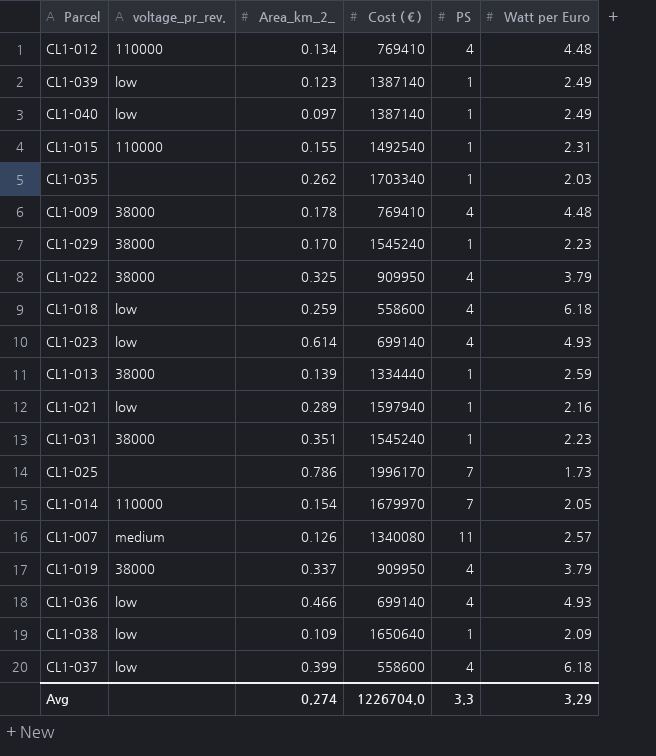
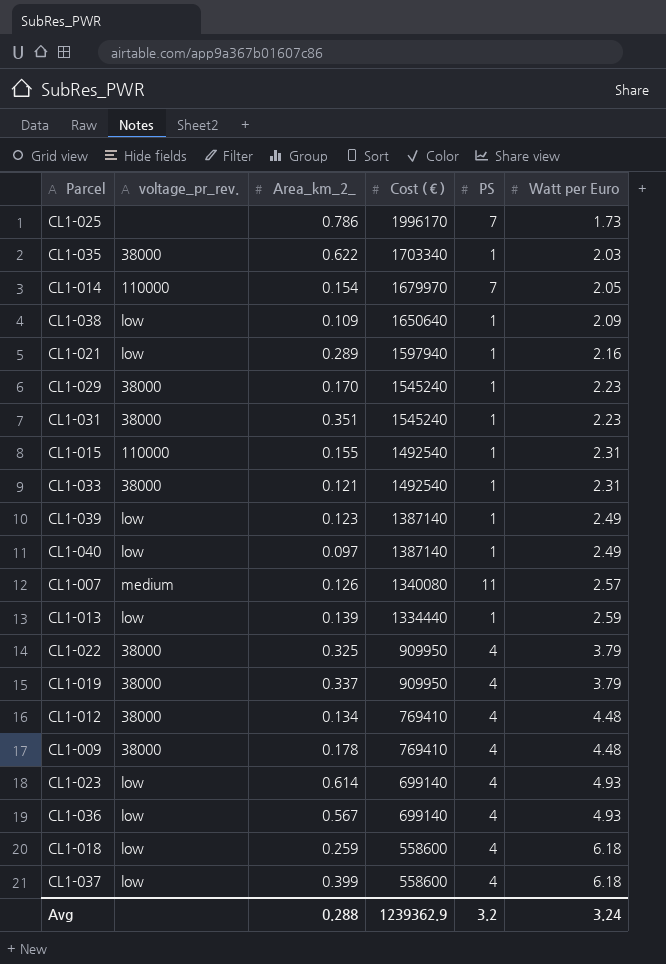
row order: none -> Cost (€) descending
CL1-035 | voltage_pr_rev.: none -> 38000
CL1-035 | Area_km_2_: 0.262 -> 0.622
row CL1-033: none -> 38000 | 0.121 | 1492540 | 1 | 2.31
CL1-013 | voltage_pr_rev.: 38000 -> low
CL1-012 | voltage_pr_rev.: 110000 -> 38000
CL1-036 | Area_km_2_: 0.466 -> 0.567
Avg | Area_km_2_: 0.274 -> 0.288
Avg | Cost (€): 1226704.0 -> 1239362.9
Avg | PS: 3.3 -> 3.2
Avg | Watt per Euro: 3.29 -> 3.24

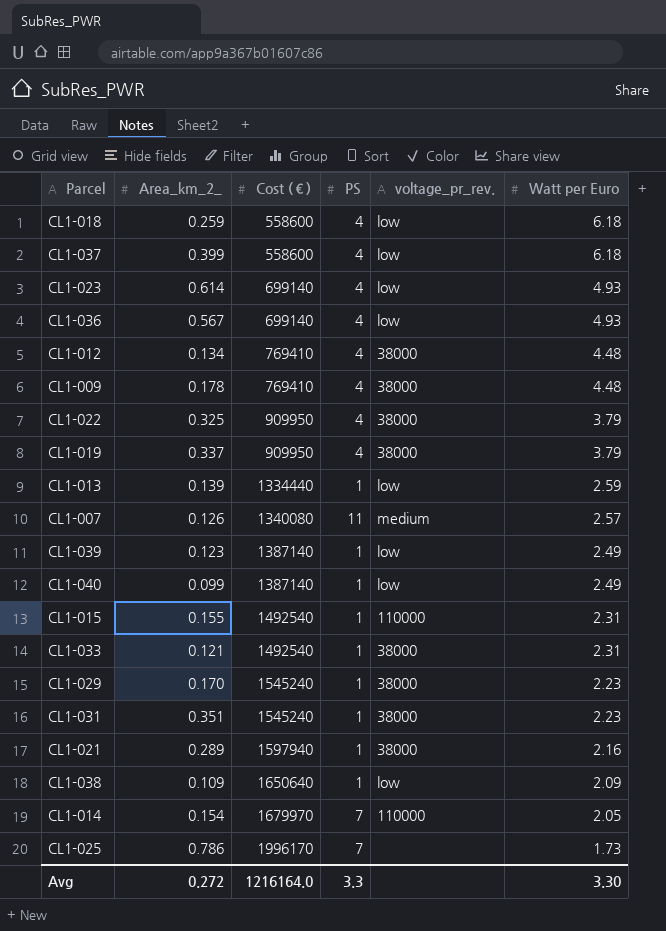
row order: Cost (€) descending -> Cost (€) ascending
column voltage_pr_rev. | position: 2 -> 5
row CL1-035: 38000 | 0.622 | 1703340 | 1 | 2.03 -> none
CL1-040 | Area_km_2_: 0.097 -> 0.099
CL1-021 | voltage_pr_rev.: low -> 38000
Avg | Area_km_2_: 0.288 -> 0.272
Avg | Cost (€): 1239362.9 -> 1216164.0
Avg | PS: 3.2 -> 3.3
Avg | Watt per Euro: 3.24 -> 3.30

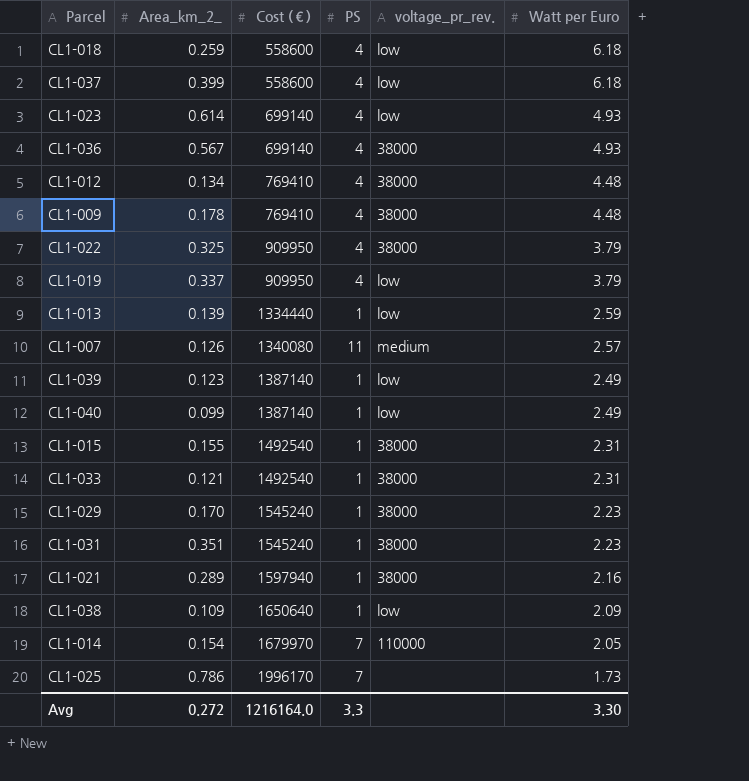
CL1-036 | voltage_pr_rev.: low -> 38000
CL1-019 | voltage_pr_rev.: 38000 -> low
CL1-015 | voltage_pr_rev.: 110000 -> 38000

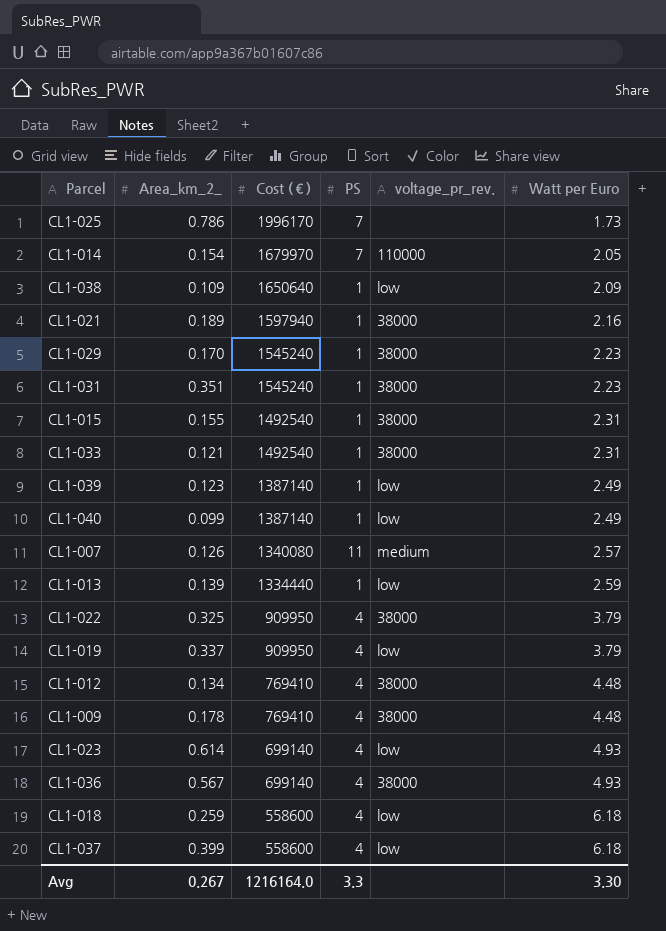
row order: Cost (€) ascending -> Cost (€) descending
CL1-021 | Area_km_2_: 0.289 -> 0.189
Avg | Area_km_2_: 0.272 -> 0.267

